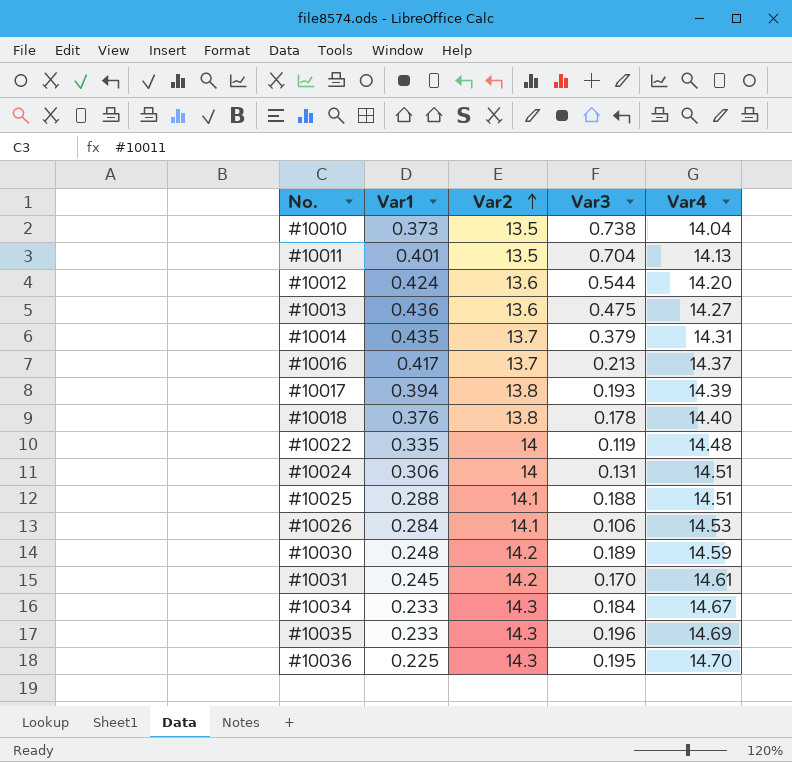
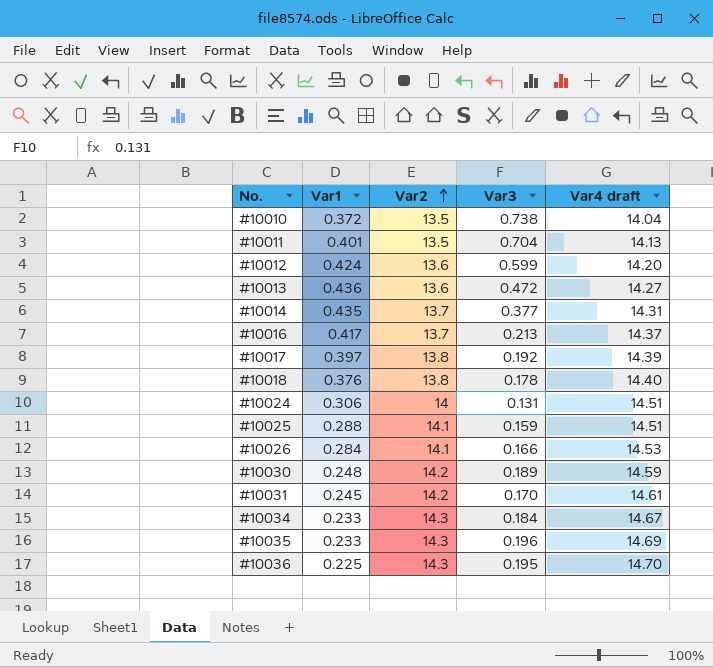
column name: Var4 -> Var4 draft
row #10022: 0.335 | 14 | 0.119 | 14.48 -> none
#10010 | Var1: 0.373 -> 0.372
#10012 | Var3: 0.544 -> 0.599
#10013 | Var3: 0.475 -> 0.472
#10014 | Var3: 0.379 -> 0.377
#10017 | Var1: 0.394 -> 0.397
#10017 | Var3: 0.193 -> 0.192
#10025 | Var3: 0.188 -> 0.159
#10026 | Var3: 0.106 -> 0.166

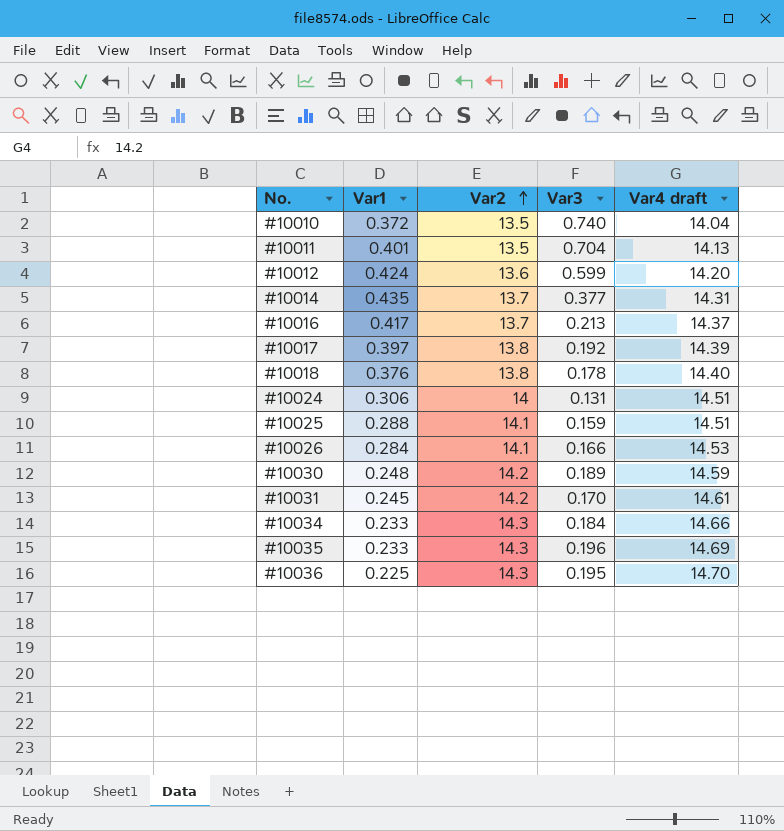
row #10013: 0.436 | 13.6 | 0.472 | 14.27 -> none
#10010 | Var3: 0.738 -> 0.740
#10034 | Var4 draft: 14.67 -> 14.66

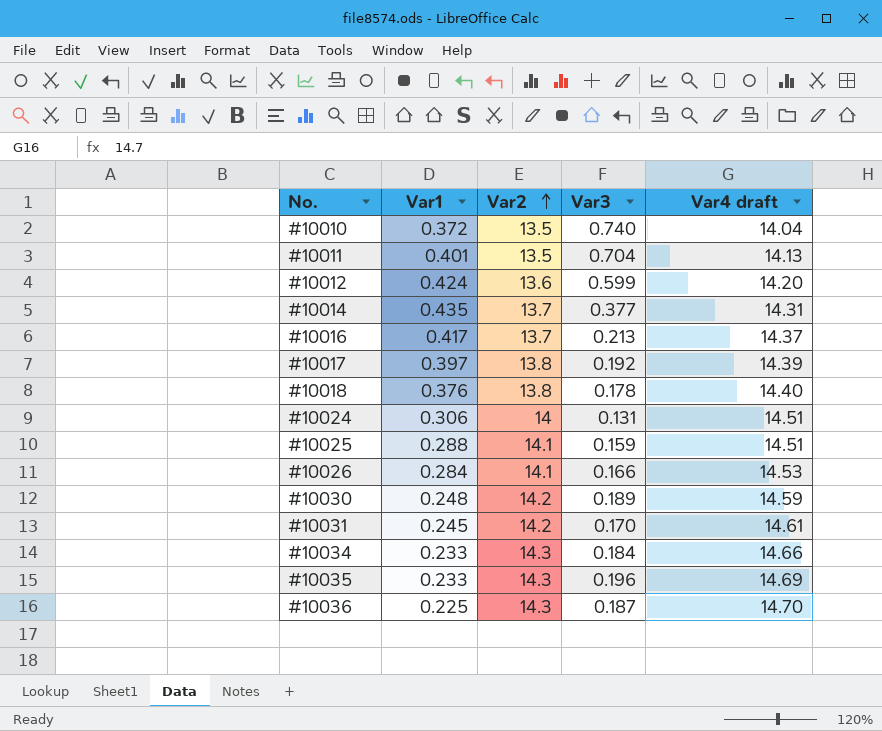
#10036 | Var3: 0.195 -> 0.187

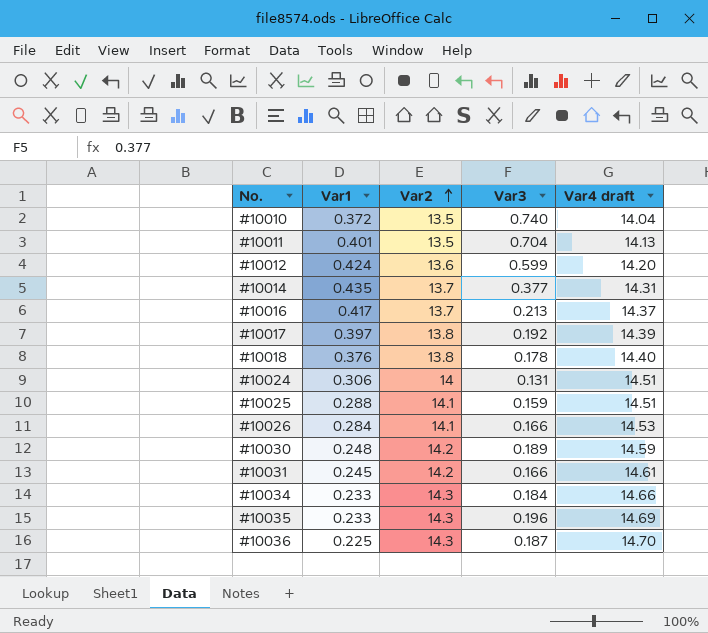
#10031 | Var3: 0.170 -> 0.166

